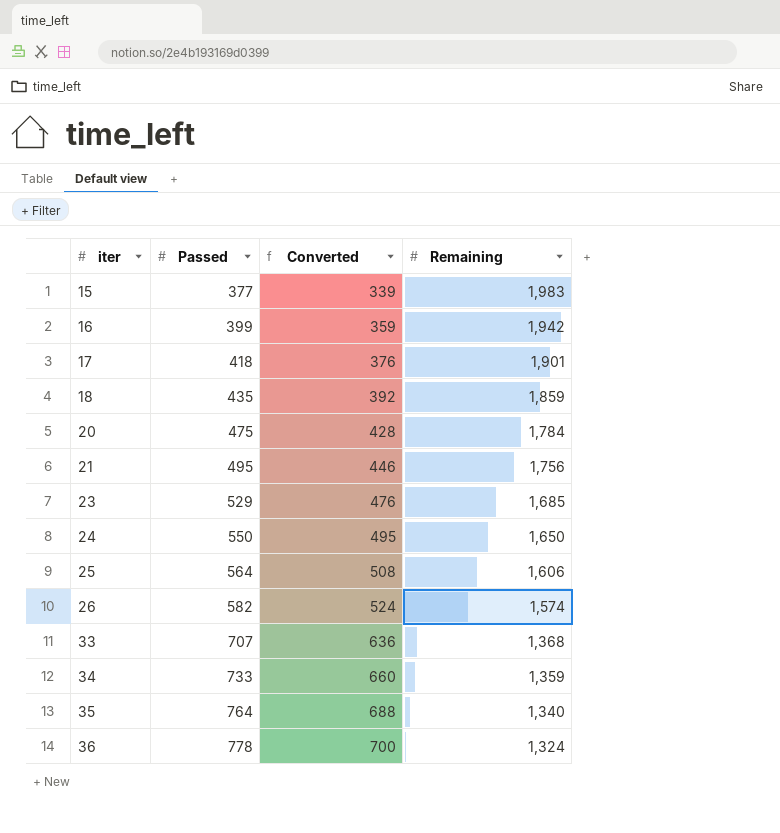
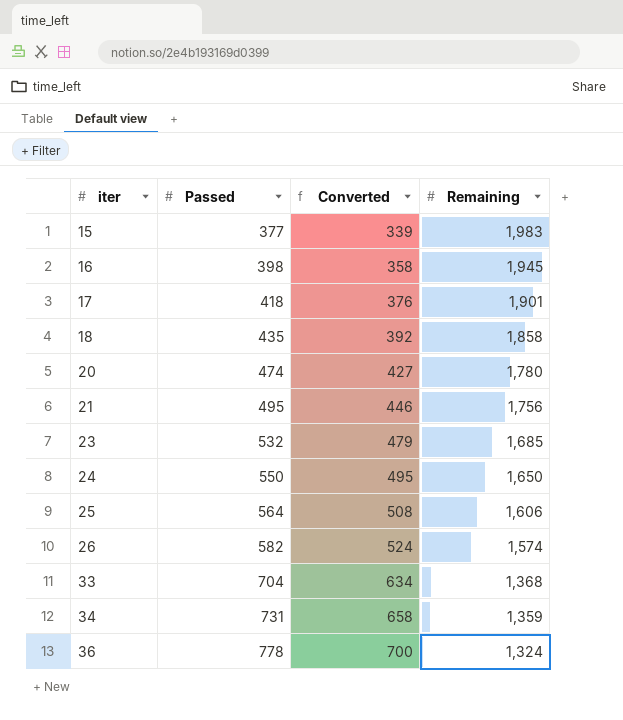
row 35: 764 | 688 | 1,340 -> none
16 | Passed: 399 -> 398
16 | Converted: 359 -> 358
16 | Remaining: 1,942 -> 1,945
18 | Remaining: 1,859 -> 1,858
20 | Passed: 475 -> 474
20 | Converted: 428 -> 427
20 | Remaining: 1,784 -> 1,780
23 | Passed: 529 -> 532
23 | Converted: 476 -> 479
33 | Passed: 707 -> 704
33 | Converted: 636 -> 634
34 | Passed: 733 -> 731
34 | Converted: 660 -> 658

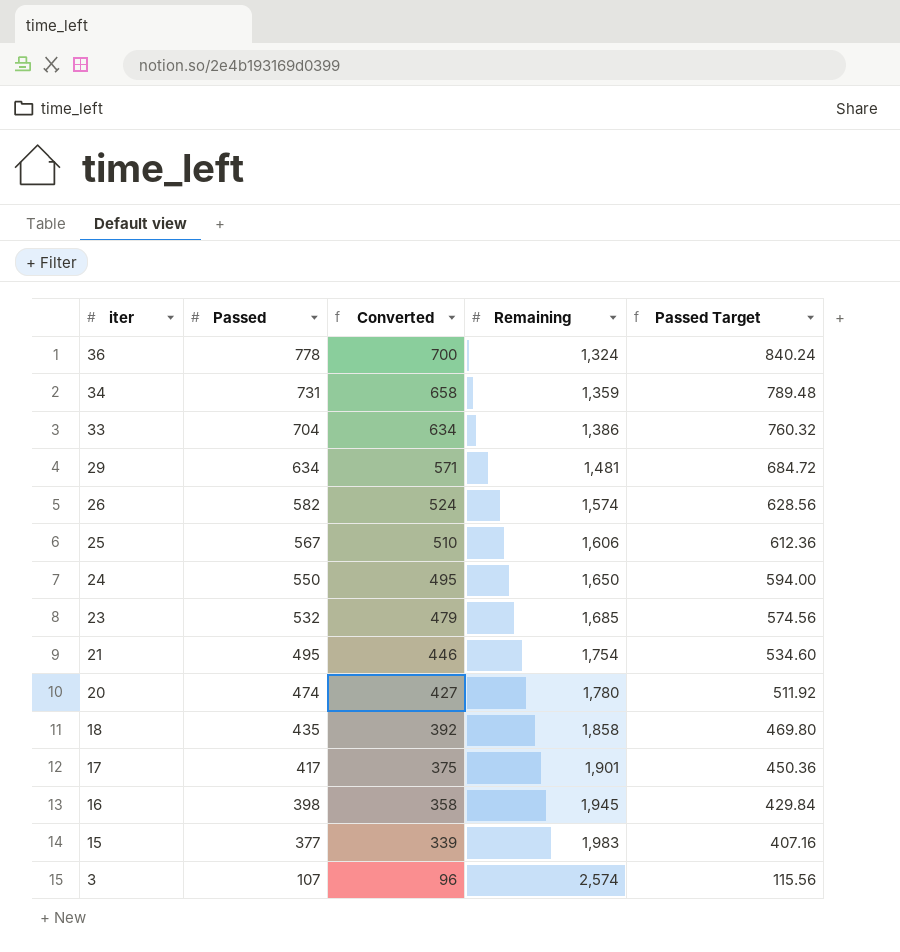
row order: iter ascending -> iter descending
column Passed Target | formula: none -> [Passed] * 1.08
33 | Remaining: 1,368 -> 1,386
row 29: none -> 634 | 571 | 1,481 | 684.72
25 | Passed: 564 -> 567
25 | Converted: 508 -> 510
21 | Remaining: 1,756 -> 1,754
17 | Passed: 418 -> 417
17 | Converted: 376 -> 375
row 3: none -> 107 | 96 | 2,574 | 115.56

